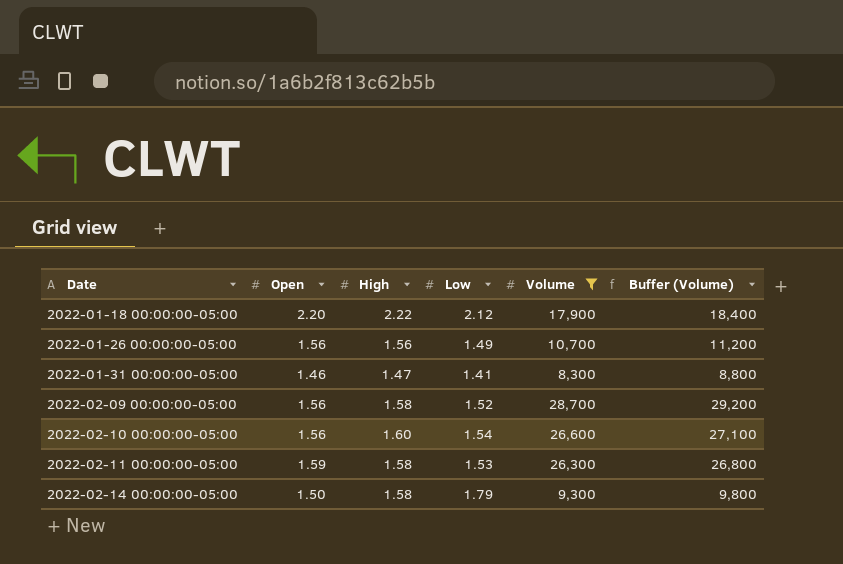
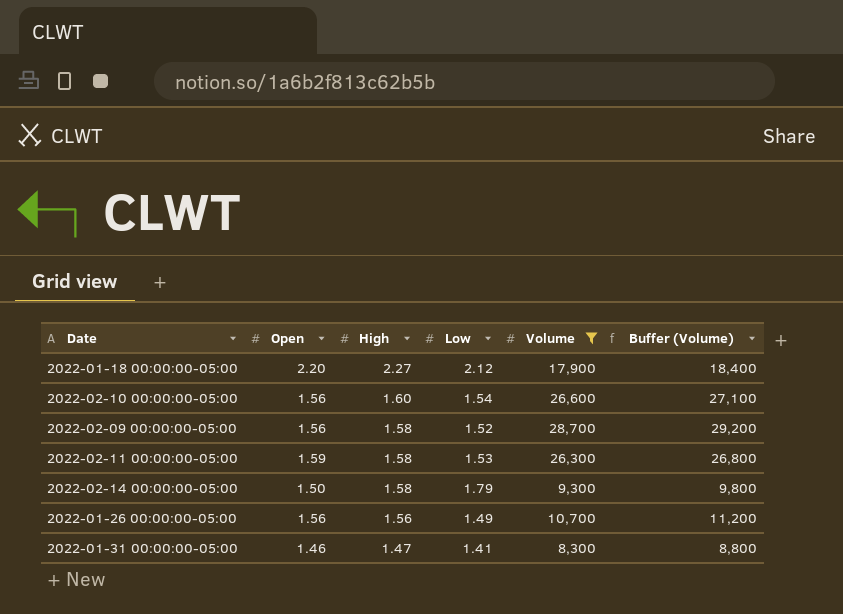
row order: Date ascending -> High descending
2022-01-18 00:00:00-05:00 | High: 2.22 -> 2.27

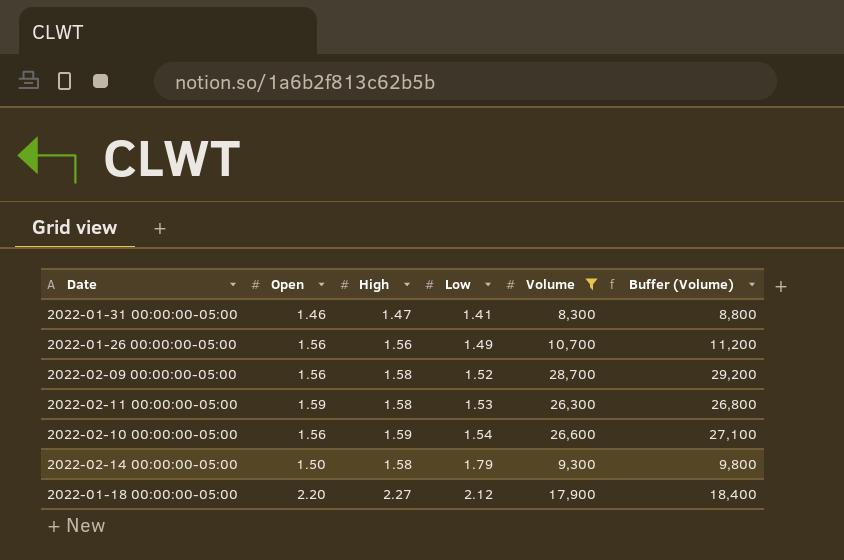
row order: High descending -> Low ascending
2022-02-10 00:00:00-05:00 | High: 1.60 -> 1.59

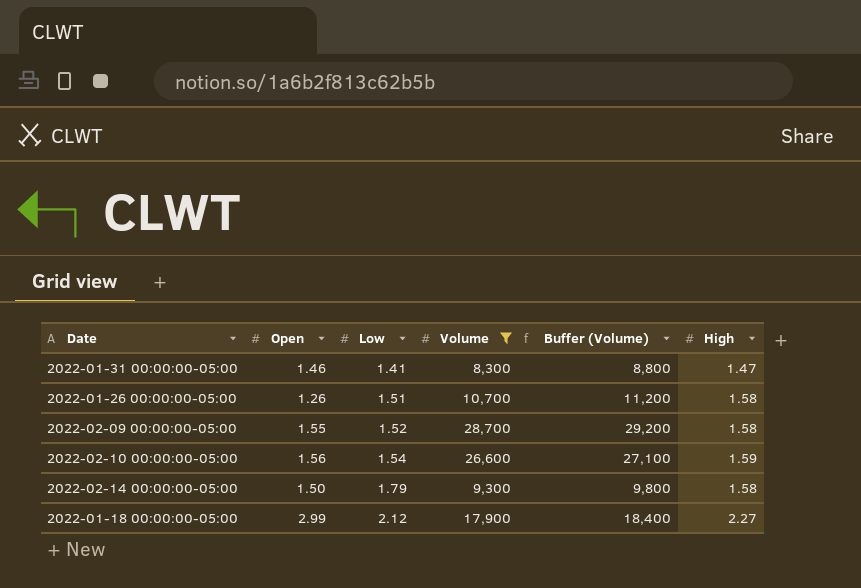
column High | position: 3 -> 6
row 2022-02-11 00:00:00-05:00: 1.59 | 1.58 | 1.53 | 26,300 | 26,800 -> none
2022-01-26 00:00:00-05:00 | Open: 1.56 -> 1.26
2022-01-26 00:00:00-05:00 | Low: 1.49 -> 1.51
2022-01-26 00:00:00-05:00 | High: 1.56 -> 1.58
2022-02-09 00:00:00-05:00 | Open: 1.56 -> 1.55
2022-01-18 00:00:00-05:00 | Open: 2.20 -> 2.99

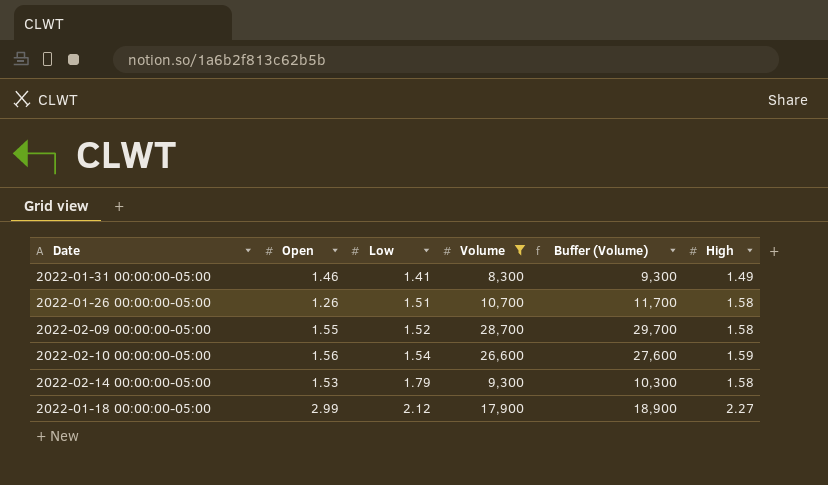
column Buffer (Volume) | formula: [Volume] + 500 -> [Volume] + 1000
2022-01-31 00:00:00-05:00 | High: 1.47 -> 1.49
2022-02-14 00:00:00-05:00 | Open: 1.50 -> 1.53

